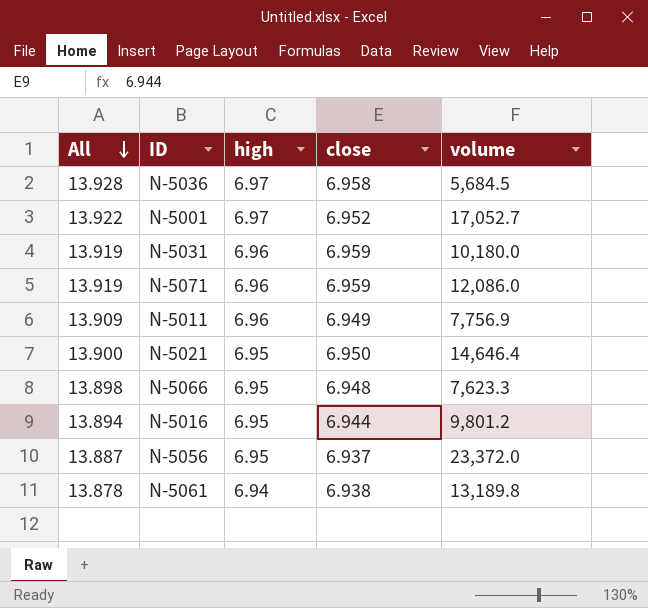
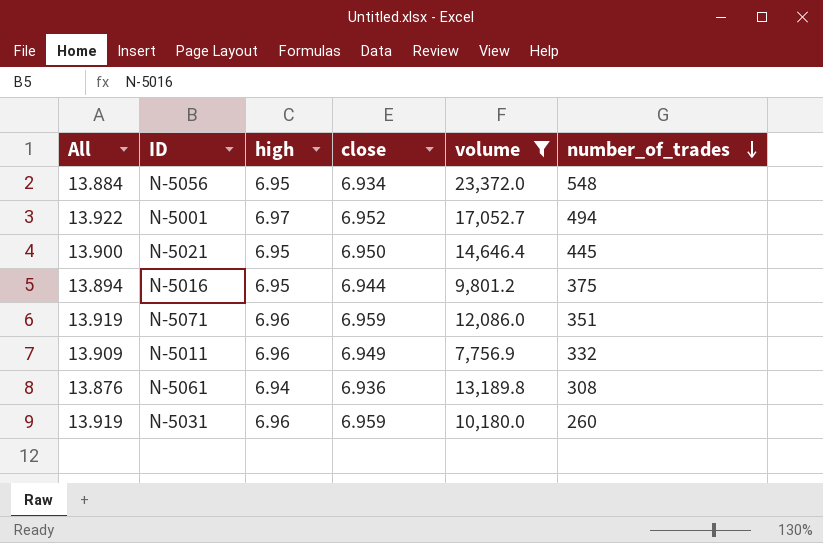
filter: none -> volume >= 7,756.9
row order: All descending -> number_of_trades descending
column number_of_trades | position: none -> 6
N-5056 | All: 13.887 -> 13.884
N-5056 | close: 6.937 -> 6.934
N-5061 | All: 13.878 -> 13.876
N-5061 | close: 6.938 -> 6.936

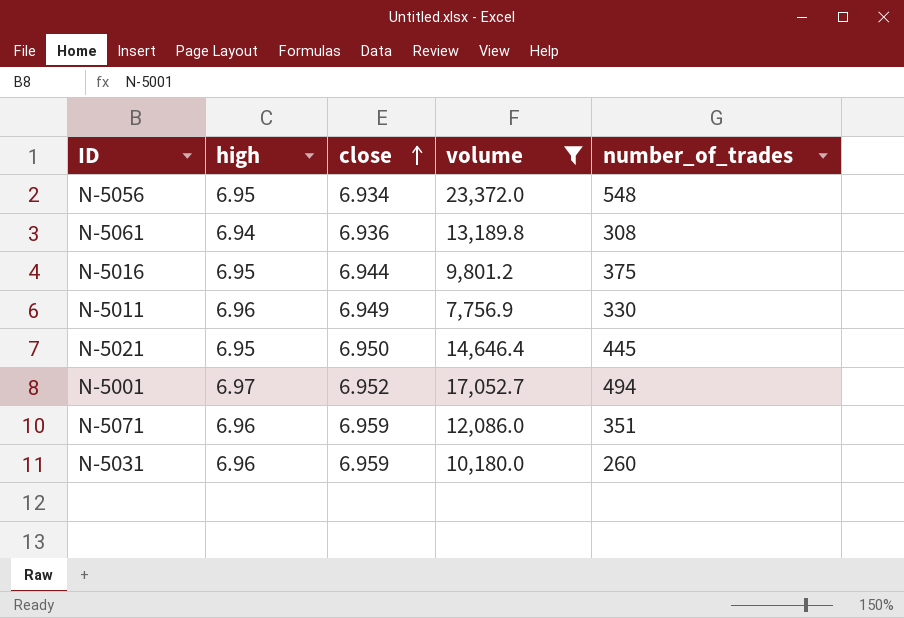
row order: number_of_trades descending -> close ascending
column All | formula: [high] + [close] -> none
N-5011 | number_of_trades: 332 -> 330

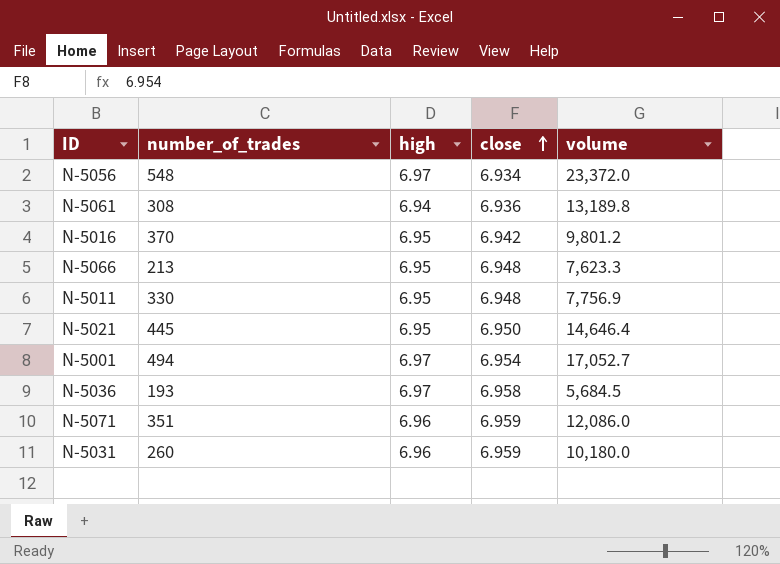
filter: volume >= 7,756.9 -> none
column number_of_trades | position: 5 -> 2
N-5056 | high: 6.95 -> 6.97
N-5016 | number_of_trades: 375 -> 370
N-5016 | close: 6.944 -> 6.942
N-5011 | high: 6.96 -> 6.95
N-5011 | close: 6.949 -> 6.948
N-5001 | close: 6.952 -> 6.954

